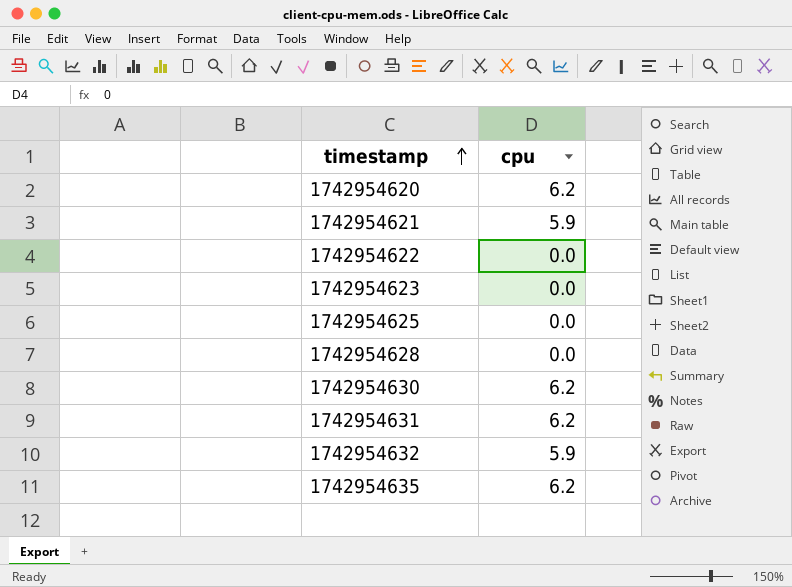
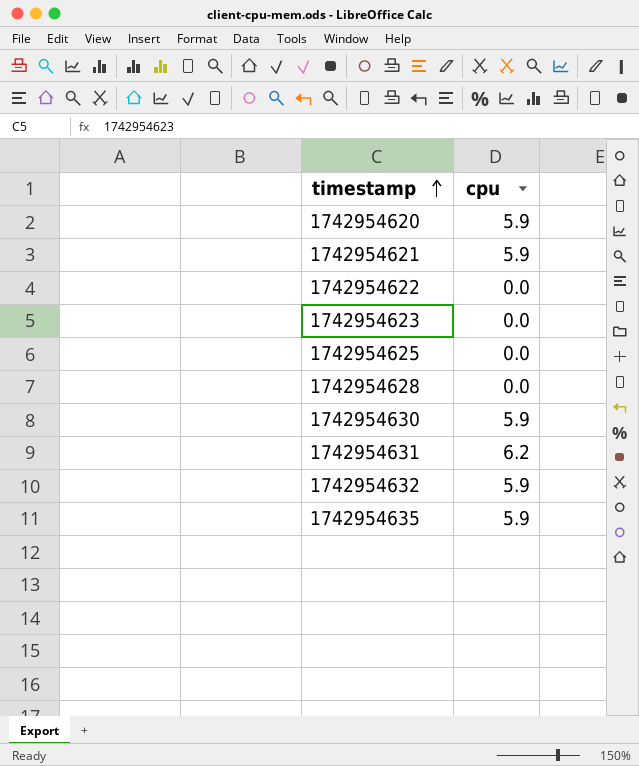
1742954620 | cpu: 6.2 -> 5.9
1742954630 | cpu: 6.2 -> 5.9
1742954635 | cpu: 6.2 -> 5.9

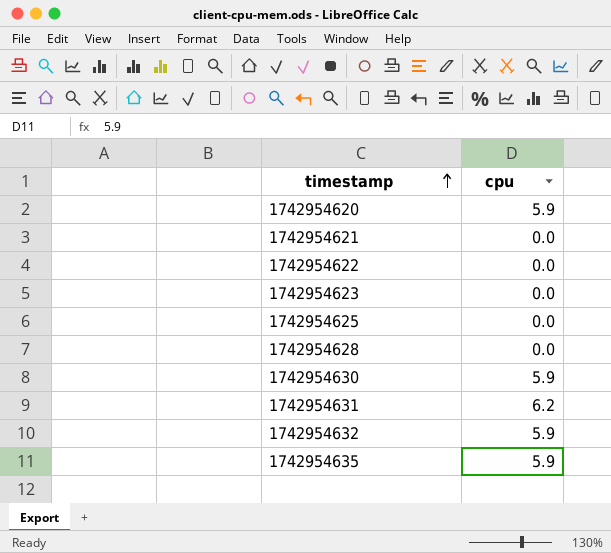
1742954621 | cpu: 5.9 -> 0.0

